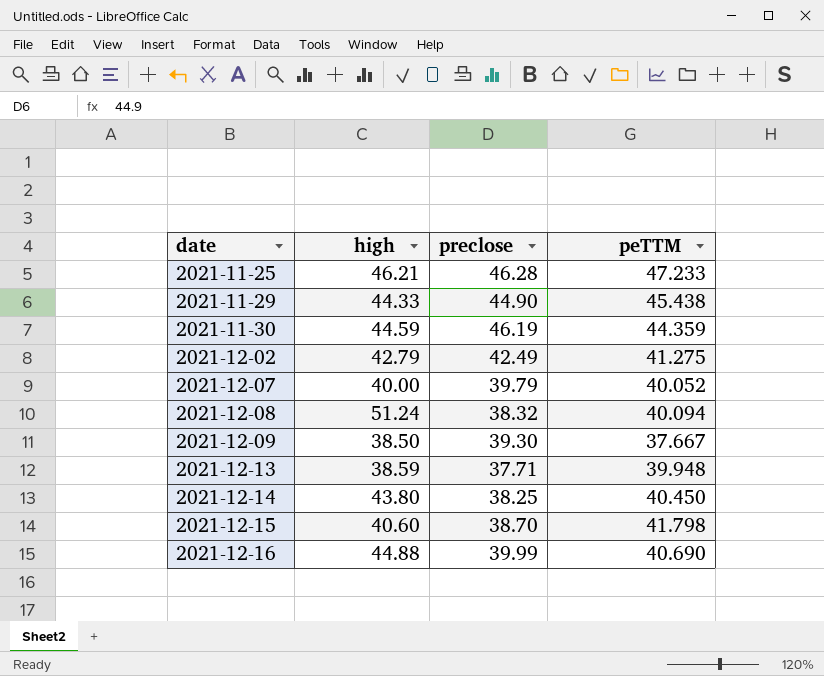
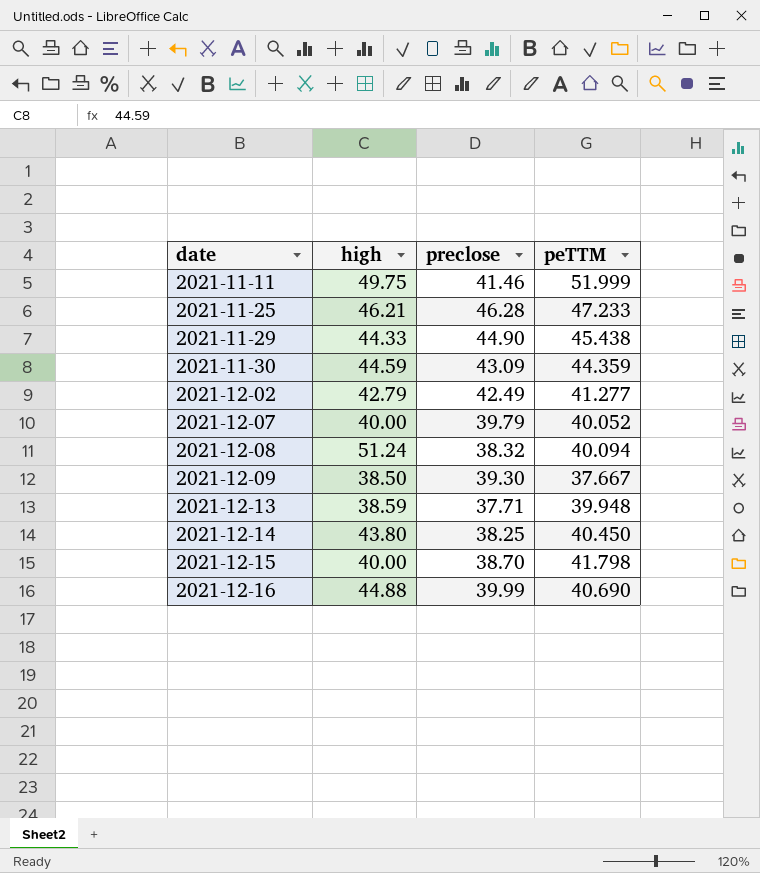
row 2021-11-11: none -> 49.75 | 41.46 | 51.999
2021-11-30 | preclose: 46.19 -> 43.09
2021-12-02 | peTTM: 41.275 -> 41.277
2021-12-15 | high: 40.60 -> 40.00

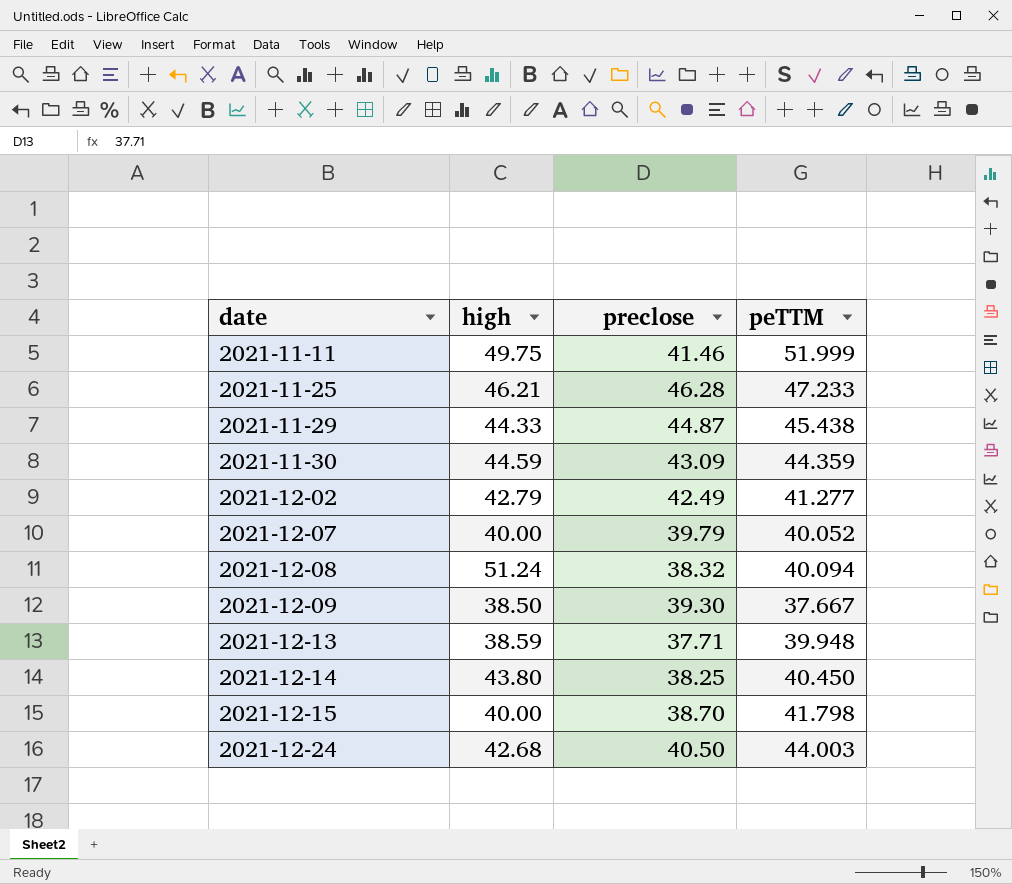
row 2021-12-16: 44.88 | 39.99 | 40.690 -> none
2021-11-29 | preclose: 44.90 -> 44.87
row 2021-12-24: none -> 42.68 | 40.50 | 44.003

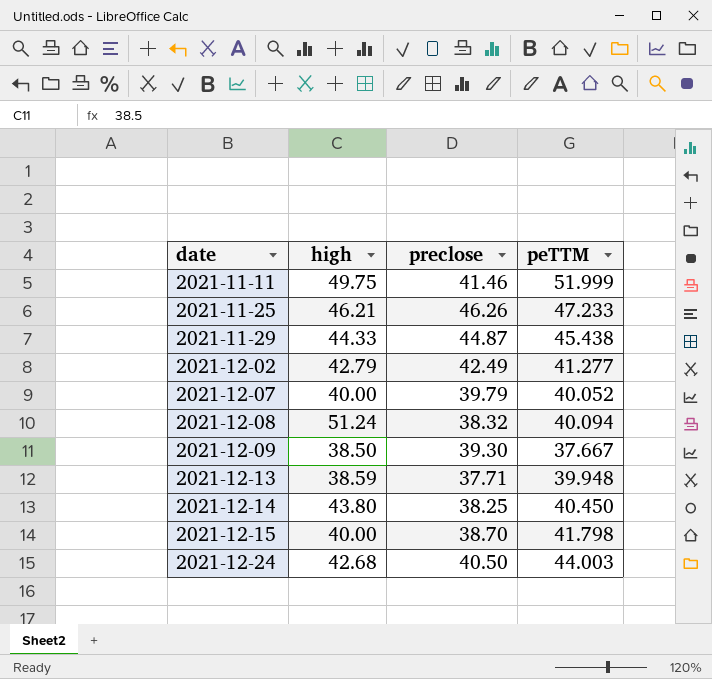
row 2021-11-30: 44.59 | 43.09 | 44.359 -> none
2021-11-25 | preclose: 46.28 -> 46.26

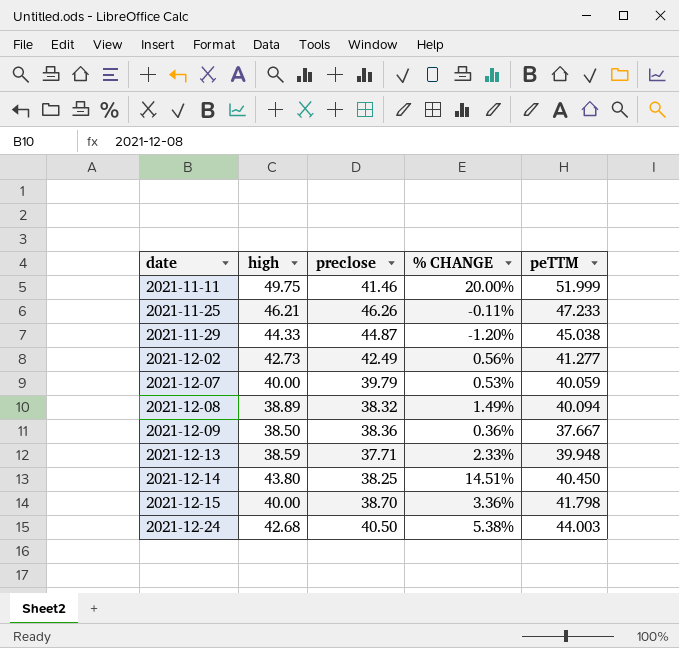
column % CHANGE | formula: none -> ([high] - [preclose]) / [preclose]
2021-11-29 | peTTM: 45.438 -> 45.038
2021-12-02 | high: 42.79 -> 42.73
2021-12-07 | peTTM: 40.052 -> 40.059
2021-12-08 | high: 51.24 -> 38.89
2021-12-09 | preclose: 39.30 -> 38.36

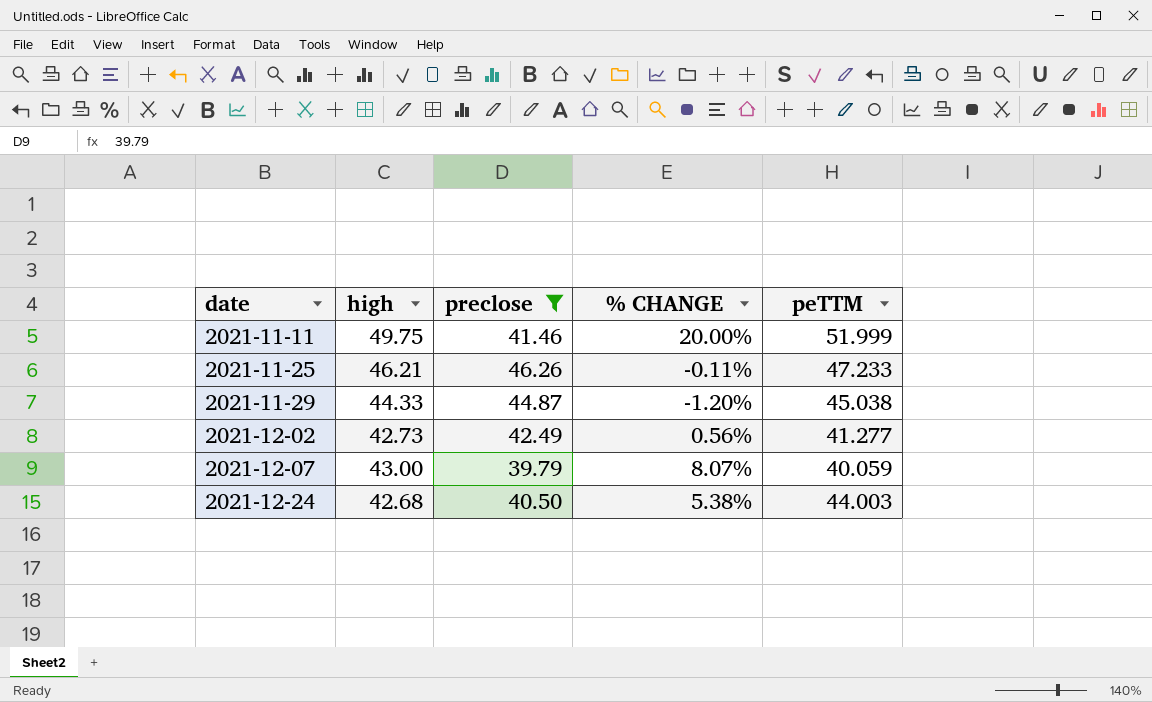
filter: none -> preclose >= 39.79
2021-12-07 | high: 40.00 -> 43.00
2021-12-07 | % CHANGE: 0.53% -> 8.07%

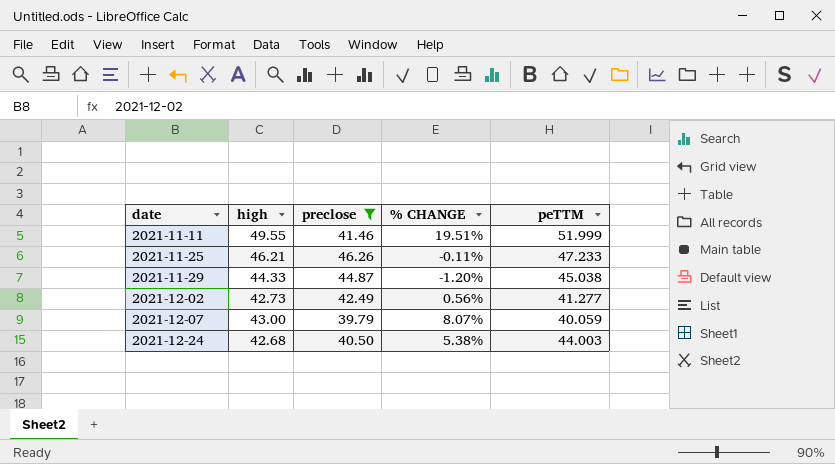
2021-11-11 | high: 49.75 -> 49.55
2021-11-11 | % CHANGE: 20.00% -> 19.51%

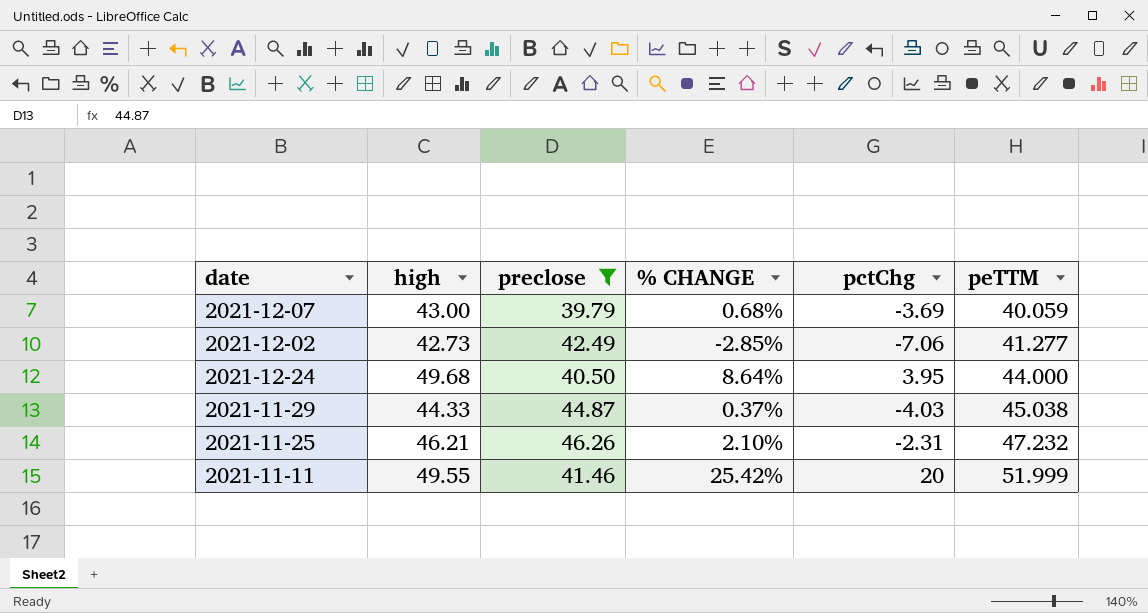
row order: date ascending -> peTTM ascending
column % CHANGE | formula: ([high] - [preclose]) / [preclose] -> ([peTTM] - [preclose]) / [preclose]
column pctChg | position: none -> 5
2021-12-24 | high: 42.68 -> 49.68
2021-12-24 | peTTM: 44.003 -> 44.000
2021-11-25 | peTTM: 47.233 -> 47.232

